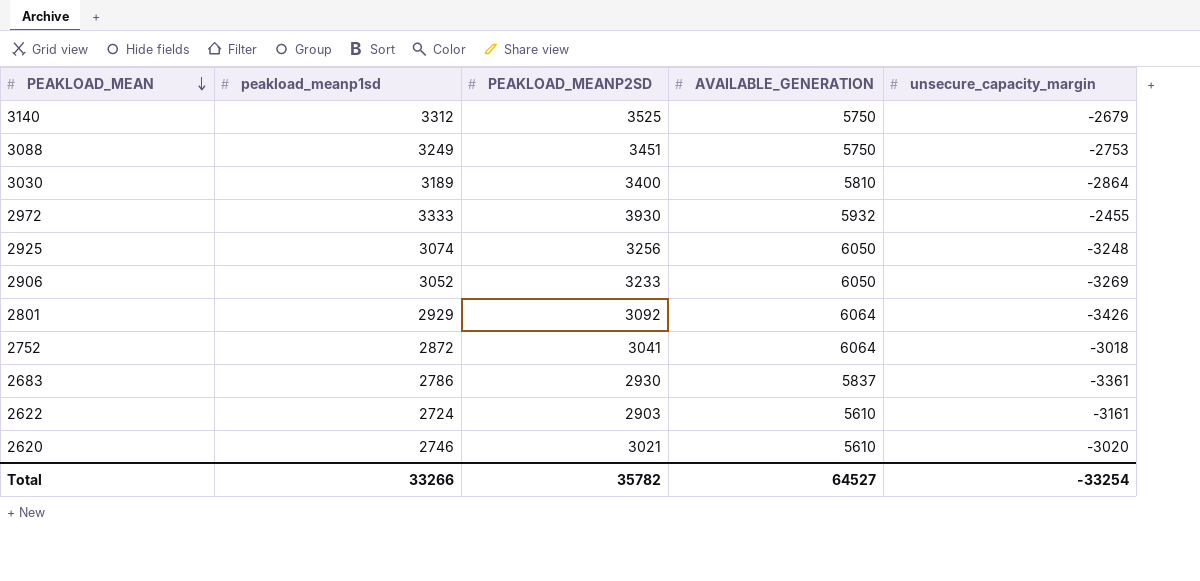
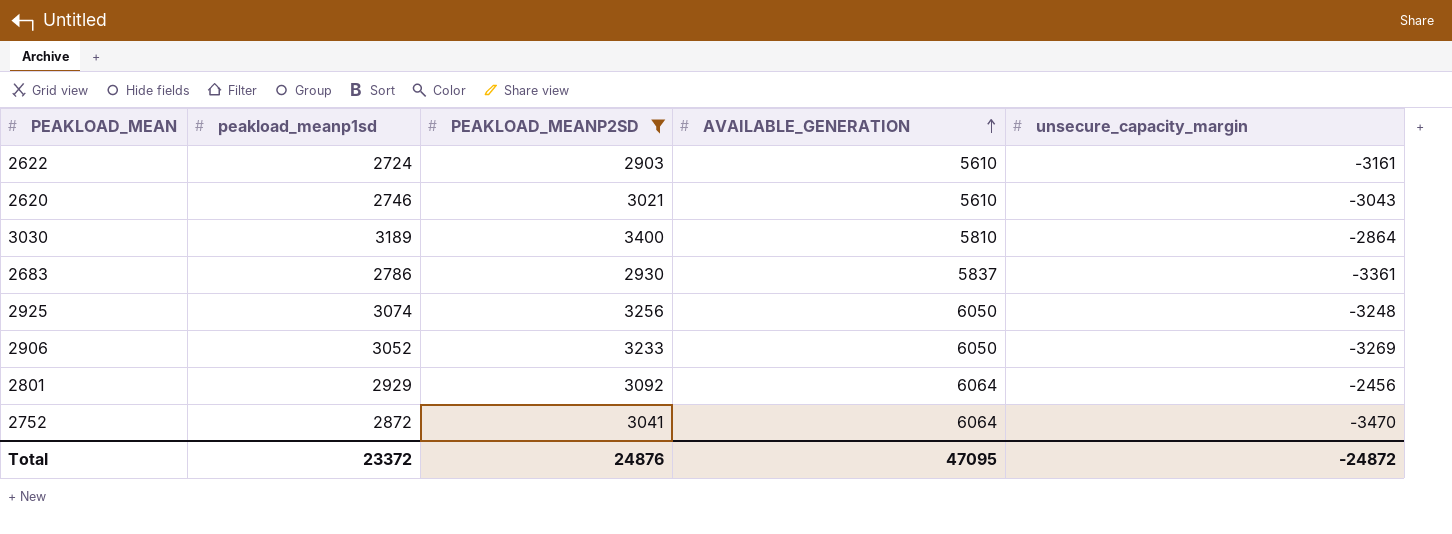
filter: none -> PEAKLOAD_MEANP2SD <= 3400
row order: PEAKLOAD_MEAN descending -> AVAILABLE_GENERATION ascending
2620 | unsecure_capacity_margin: -3020 -> -3043
2801 | unsecure_capacity_margin: -3426 -> -2456
2752 | unsecure_capacity_margin: -3018 -> -3470
Total | peakload_meanp1sd: 33266 -> 23372
Total | PEAKLOAD_MEANP2SD: 35782 -> 24876
Total | AVAILABLE_GENERATION: 64527 -> 47095
Total | unsecure_capacity_margin: -33254 -> -24872

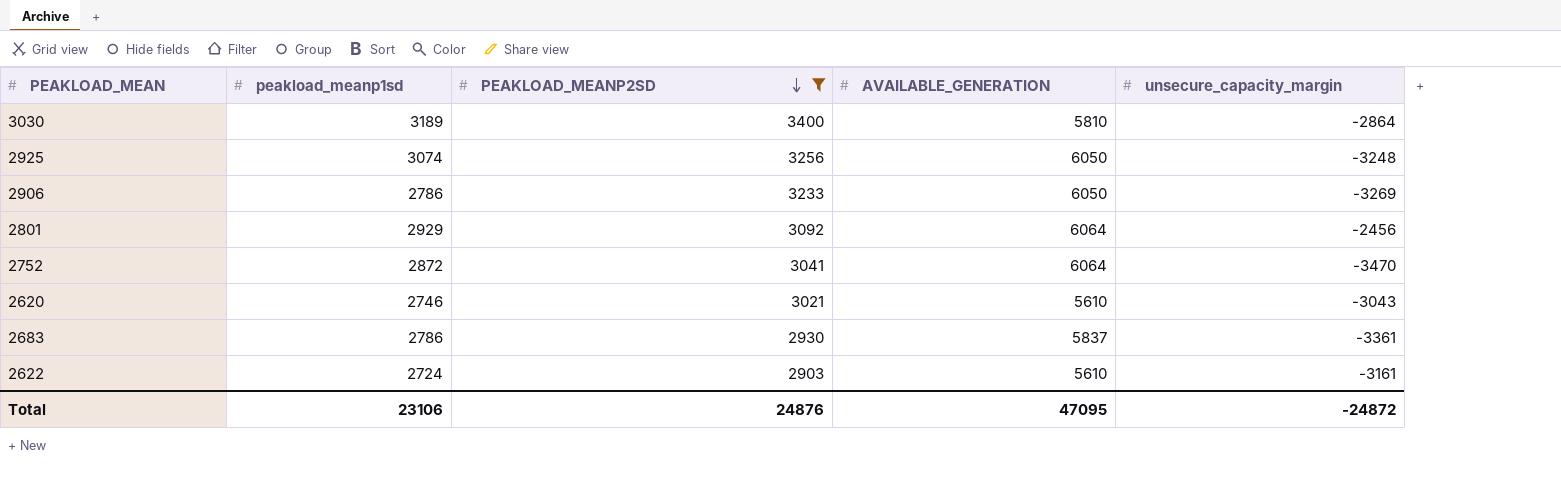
row order: AVAILABLE_GENERATION ascending -> PEAKLOAD_MEANP2SD descending
2906 | peakload_meanp1sd: 3052 -> 2786
Total | peakload_meanp1sd: 23372 -> 23106

